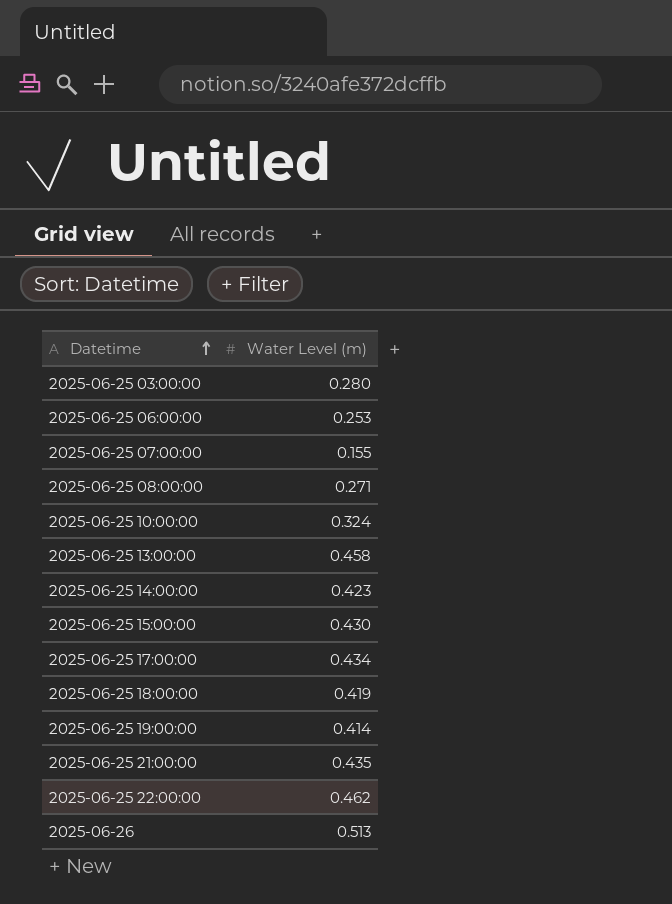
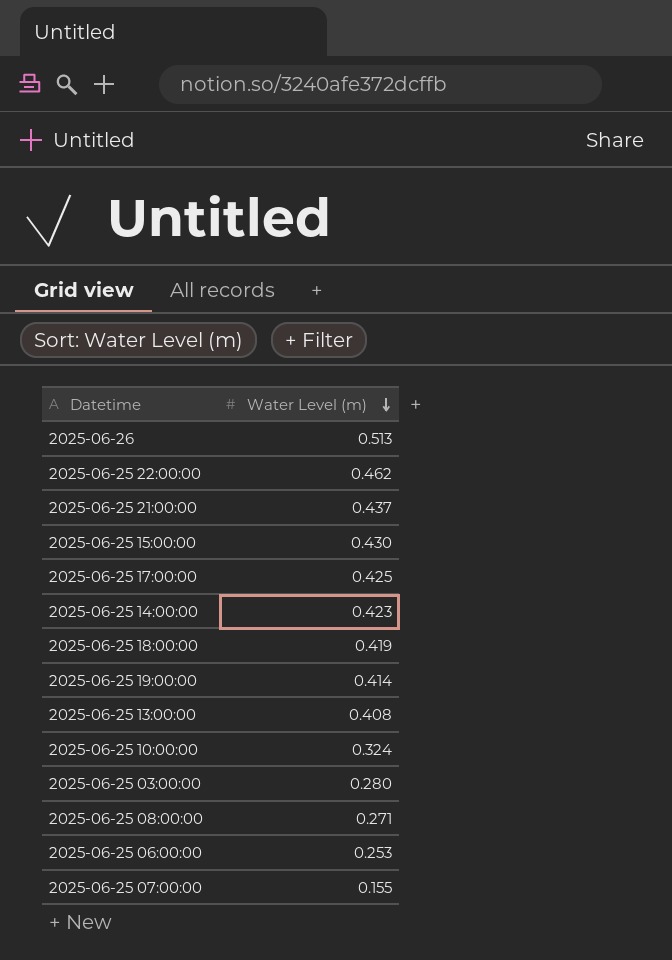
row order: Datetime ascending -> Water Level (m) descending
2025-06-25 21:00:00 | Water Level (m): 0.435 -> 0.437
2025-06-25 17:00:00 | Water Level (m): 0.434 -> 0.425
2025-06-25 13:00:00 | Water Level (m): 0.458 -> 0.408

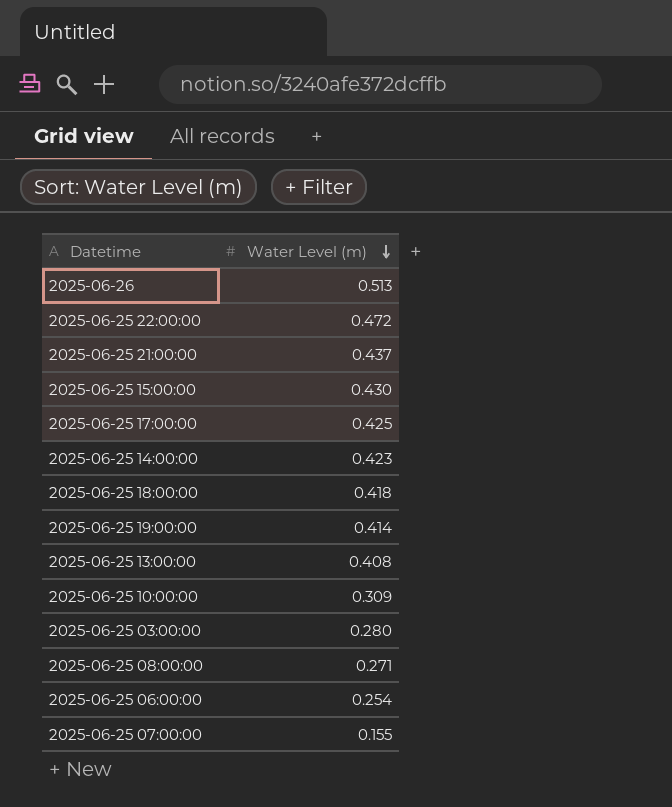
2025-06-25 22:00:00 | Water Level (m): 0.462 -> 0.472
2025-06-25 18:00:00 | Water Level (m): 0.419 -> 0.418
2025-06-25 10:00:00 | Water Level (m): 0.324 -> 0.309
2025-06-25 06:00:00 | Water Level (m): 0.253 -> 0.254

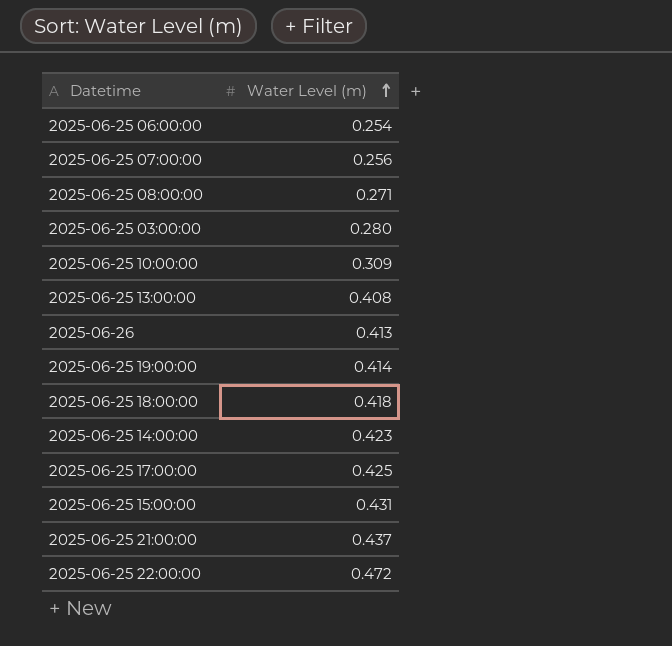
row order: Water Level (m) descending -> Water Level (m) ascending
2025-06-25 07:00:00 | Water Level (m): 0.155 -> 0.256
2025-06-26 | Water Level (m): 0.513 -> 0.413
2025-06-25 15:00:00 | Water Level (m): 0.430 -> 0.431

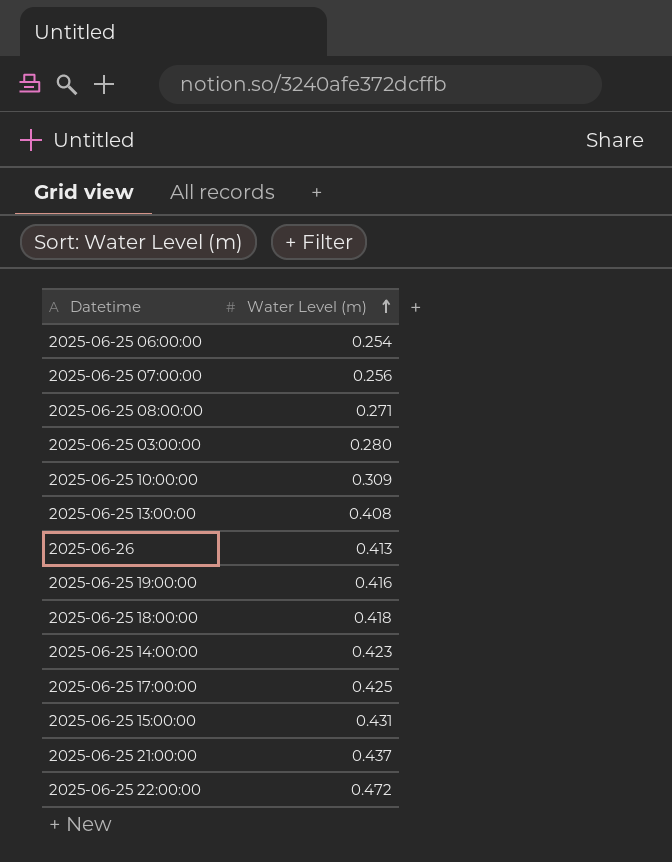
2025-06-25 19:00:00 | Water Level (m): 0.414 -> 0.416

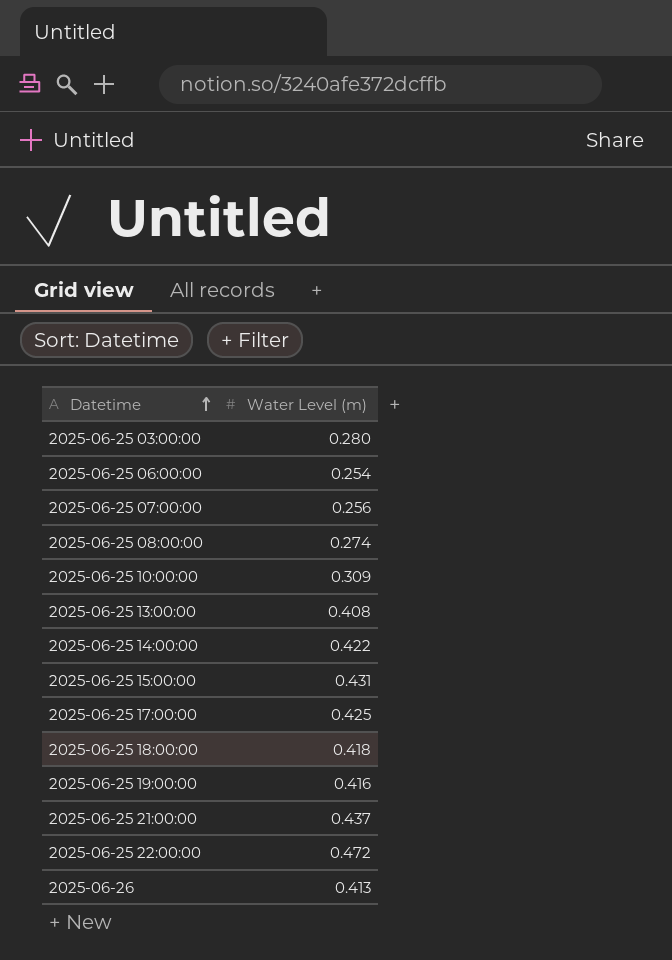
row order: Water Level (m) ascending -> Datetime ascending
2025-06-25 08:00:00 | Water Level (m): 0.271 -> 0.274
2025-06-25 14:00:00 | Water Level (m): 0.423 -> 0.422

